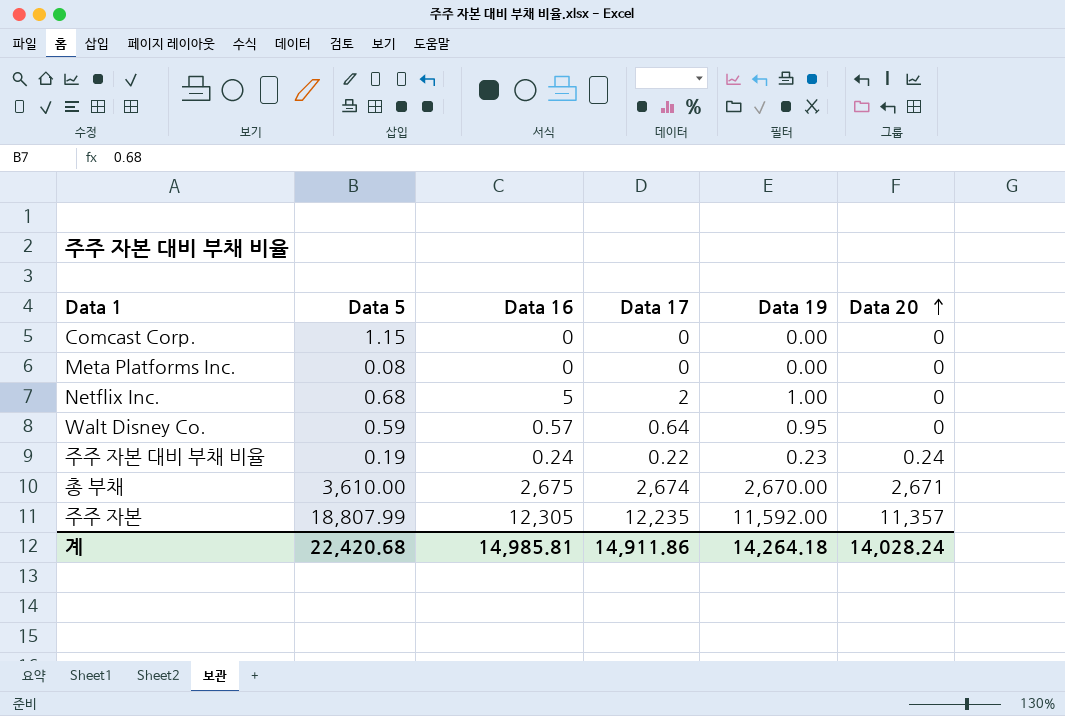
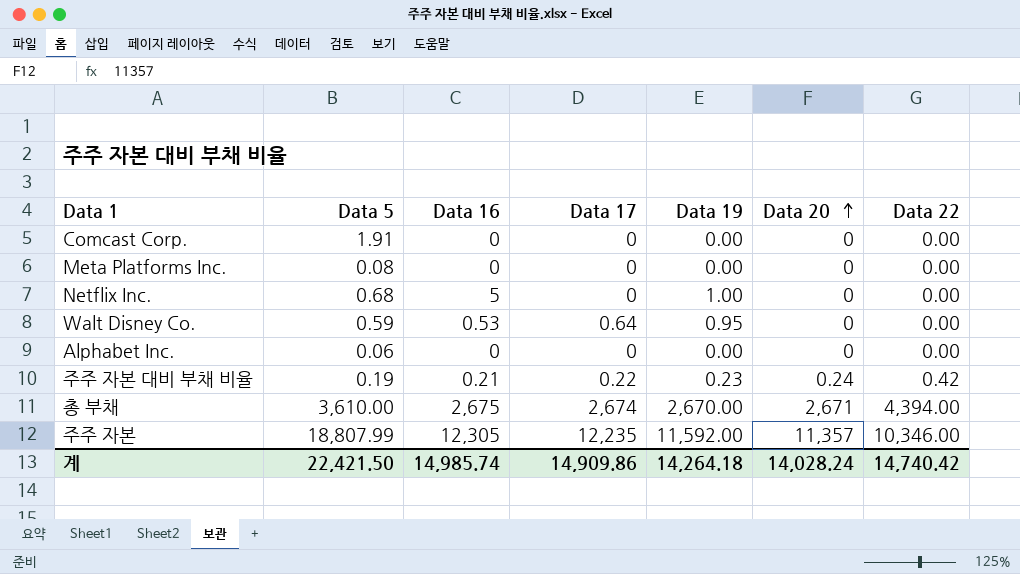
column Data 22 | position: none -> 7
Comcast Corp. | Data 5: 1.15 -> 1.91
Netflix Inc. | Data 17: 2 -> 0
Walt Disney Co. | Data 16: 0.57 -> 0.53
row Alphabet Inc.: none -> 0.06 | 0 | 0 | 0.00 | 0 | 0.00
주주 자본 대비 부채 비율 | Data 16: 0.24 -> 0.21
계 | Data 5: 22,420.68 -> 22,421.50
계 | Data 16: 14,985.81 -> 14,985.74
계 | Data 17: 14,911.86 -> 14,909.86

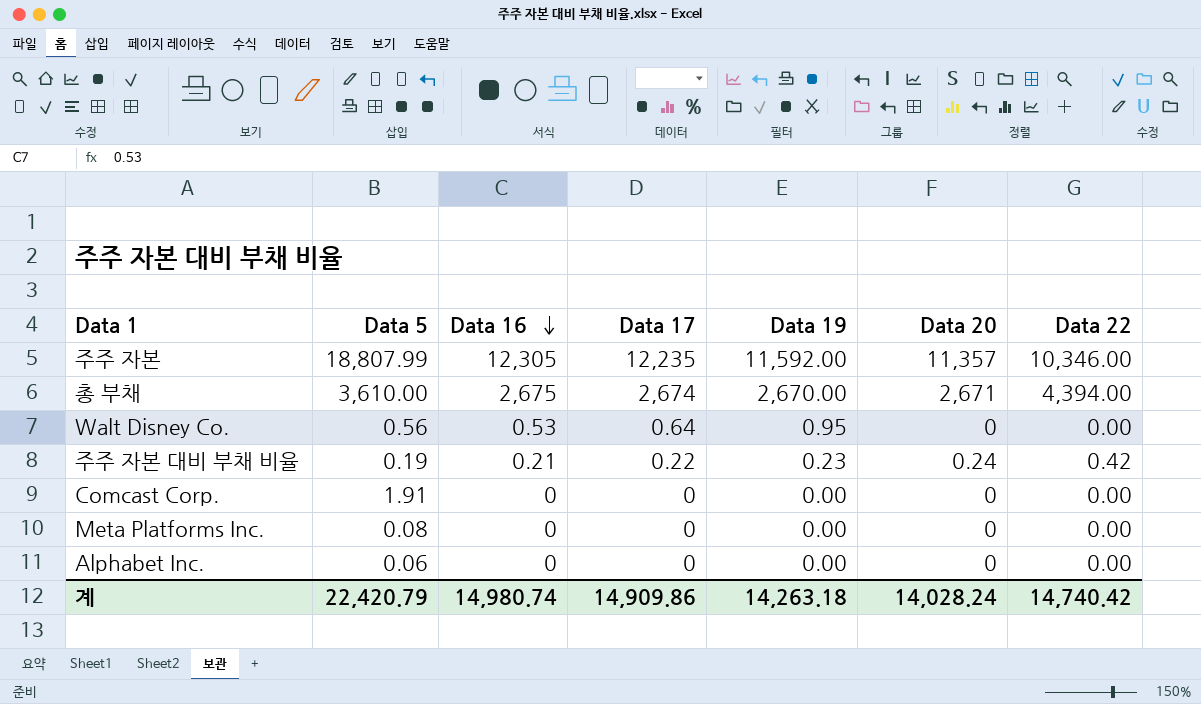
row order: Data 20 ascending -> Data 16 descending
row Netflix Inc.: 0.68 | 5 | 0 | 1.00 | 0 | 0.00 -> none
Walt Disney Co. | Data 5: 0.59 -> 0.56
계 | Data 5: 22,421.50 -> 22,420.79
계 | Data 16: 14,985.74 -> 14,980.74
계 | Data 19: 14,264.18 -> 14,263.18

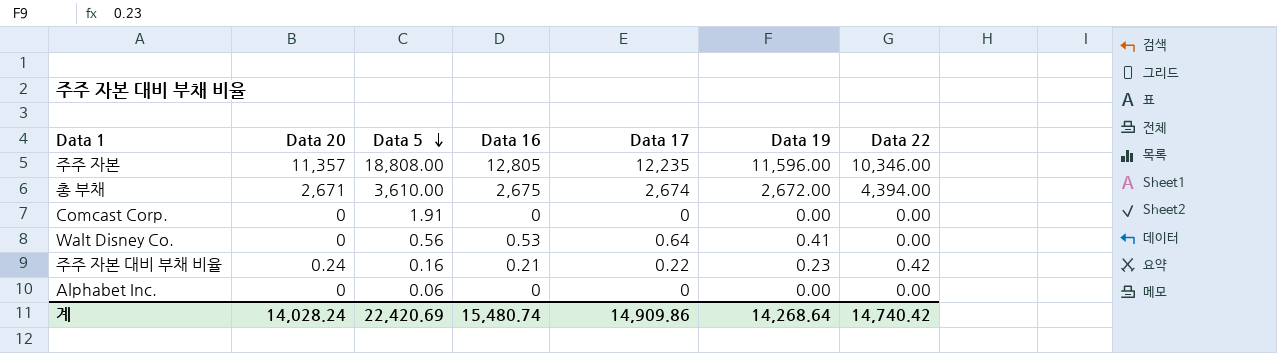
row order: Data 16 descending -> Data 5 descending
column Data 20 | position: 6 -> 2
row Meta Platforms Inc.: 0.08 | 0 | 0 | 0.00 | 0 | 0.00 -> none
주주 자본 | Data 5: 18,807.99 -> 18,808.00
주주 자본 | Data 16: 12,305 -> 12,805
주주 자본 | Data 19: 11,592.00 -> 11,596.00
총 부채 | Data 19: 2,670.00 -> 2,672.00
Walt Disney Co. | Data 19: 0.95 -> 0.41
주주 자본 대비 부채 비율 | Data 5: 0.19 -> 0.16
계 | Data 5: 22,420.79 -> 22,420.69
계 | Data 16: 14,980.74 -> 15,480.74
계 | Data 19: 14,263.18 -> 14,268.64

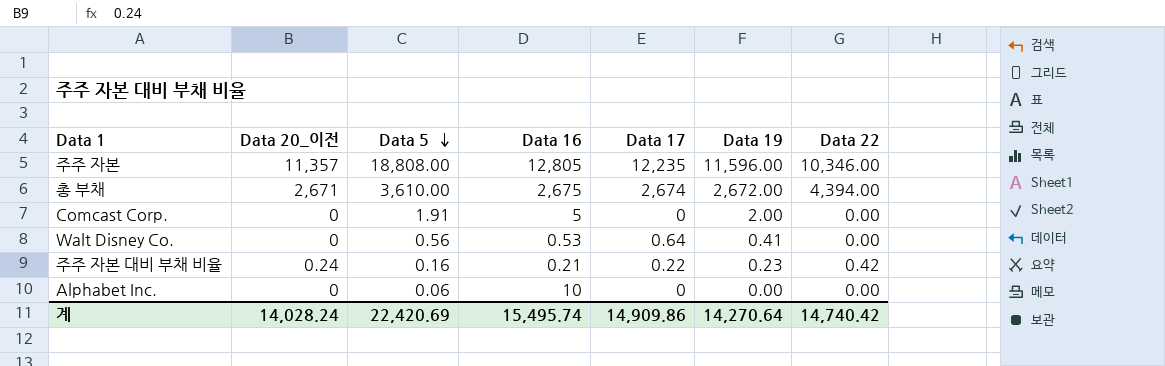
column name: Data 20 -> Data 20_이전
Comcast Corp. | Data 16: 0 -> 5
Comcast Corp. | Data 19: 0.00 -> 2.00
Alphabet Inc. | Data 16: 0 -> 10
계 | Data 16: 15,480.74 -> 15,495.74
계 | Data 19: 14,268.64 -> 14,270.64

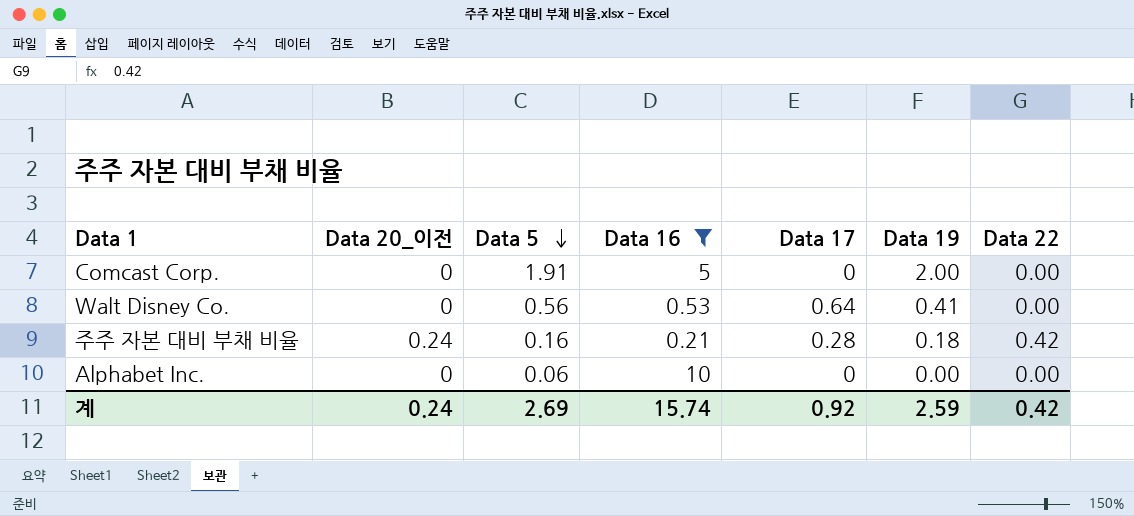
filter: none -> Data 16 <= 10
주주 자본 대비 부채 비율 | Data 17: 0.22 -> 0.28
주주 자본 대비 부채 비율 | Data 19: 0.23 -> 0.18
계 | Data 20_이전: 14,028.24 -> 0.24
계 | Data 5: 22,420.69 -> 2.69
계 | Data 16: 15,495.74 -> 15.74
계 | Data 17: 14,909.86 -> 0.92
계 | Data 19: 14,270.64 -> 2.59
계 | Data 22: 14,740.42 -> 0.42

